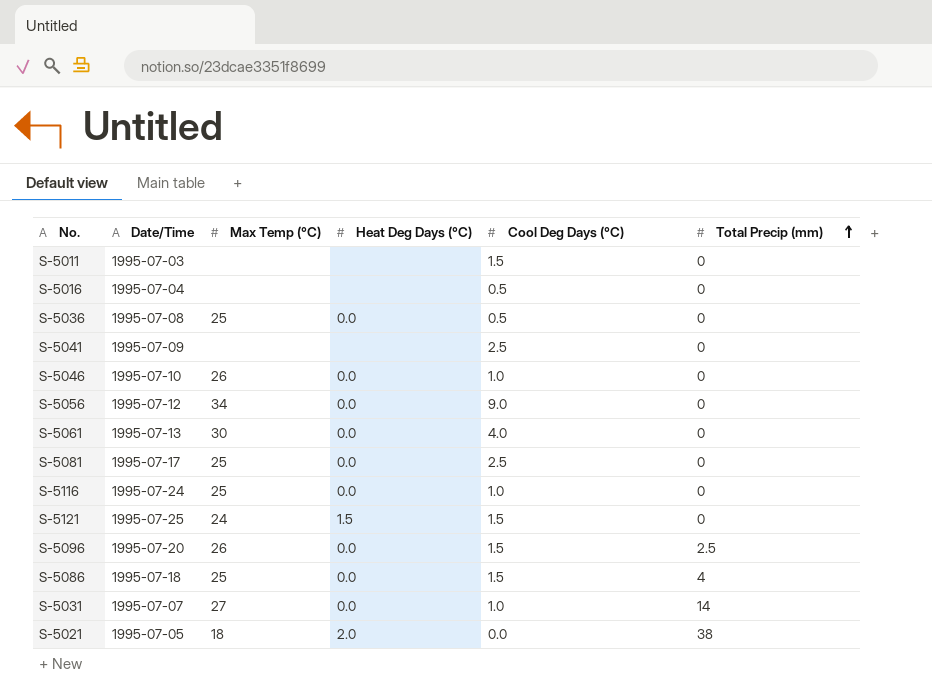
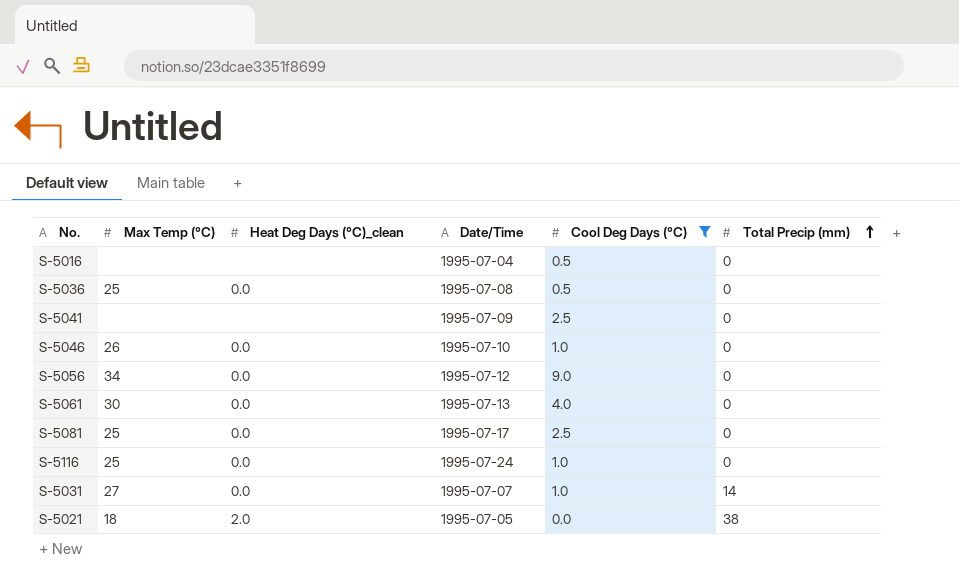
filter: none -> Cool Deg Days (°C) != 1.5
column name: Heat Deg Days (°C) -> Heat Deg Days (°C)_clean
column Date/Time | position: 2 -> 4

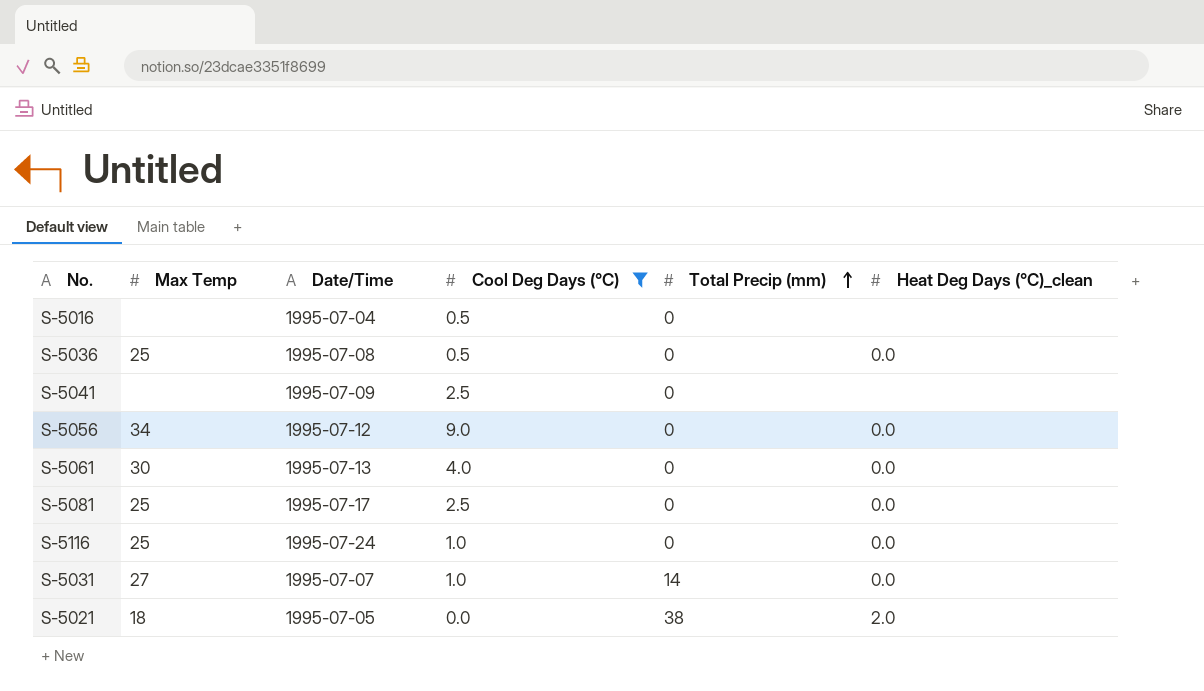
column name: Max Temp (°C) -> Max Temp
column Heat Deg Days (°C)_clean | position: 3 -> 6
row S-5046: 26 | 0.0 | 1995-07-10 | 1.0 | 0 -> none

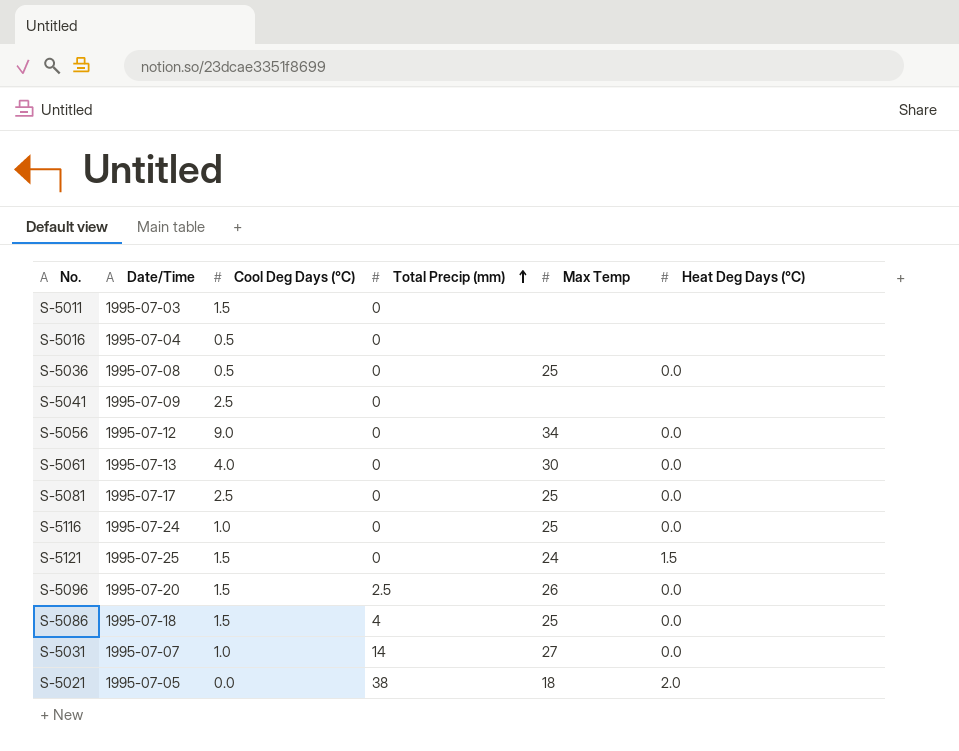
filter: Cool Deg Days (°C) != 1.5 -> none
column Max Temp | position: 2 -> 5
column name: Heat Deg Days (°C)_clean -> Heat Deg Days (°C)

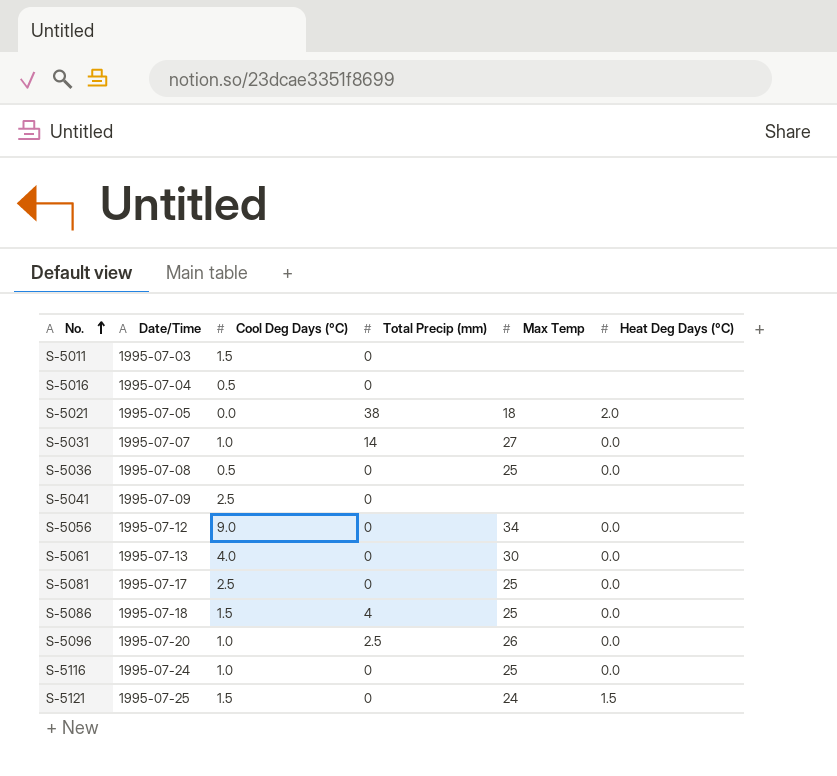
row order: Total Precip (mm) ascending -> No. ascending
S-5096 | Cool Deg Days (°C): 1.5 -> 1.0

